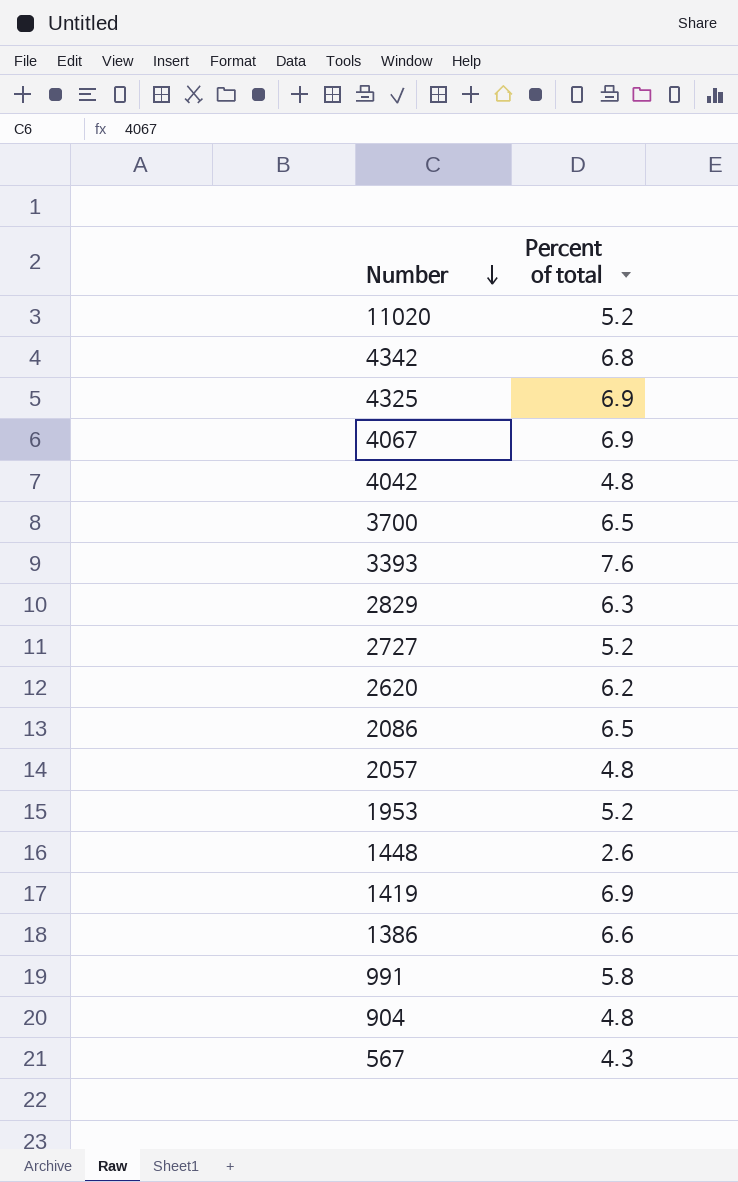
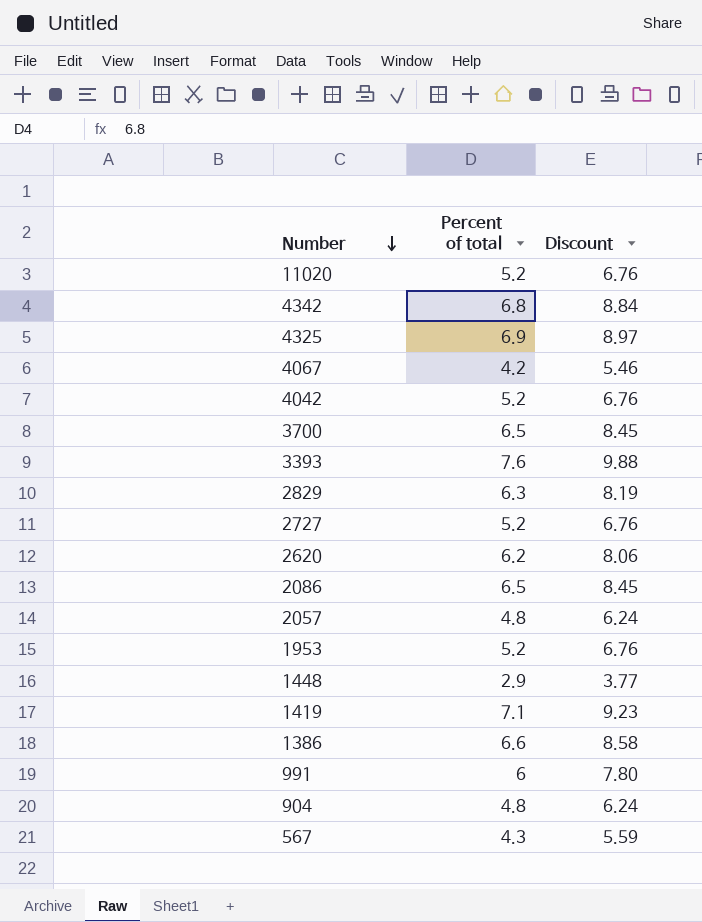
column Discount | formula: none -> [Percent of total] * 1.3
4067 | Percent of total: 6.9 -> 4.2
4042 | Percent of total: 4.8 -> 5.2
1448 | Percent of total: 2.6 -> 2.9
1419 | Percent of total: 6.9 -> 7.1
991 | Percent of total: 5.8 -> 6

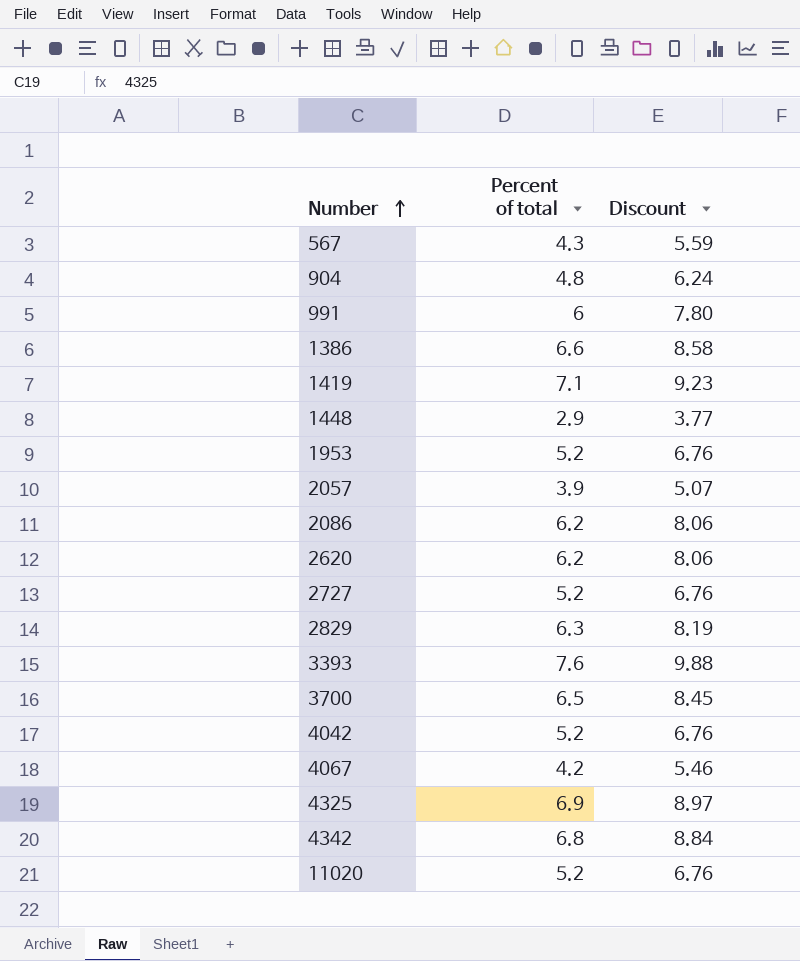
row order: Number descending -> Number ascending
2057 | Percent of total: 4.8 -> 3.9
2057 | Discount: 6.24 -> 5.07
2086 | Percent of total: 6.5 -> 6.2
2086 | Discount: 8.45 -> 8.06

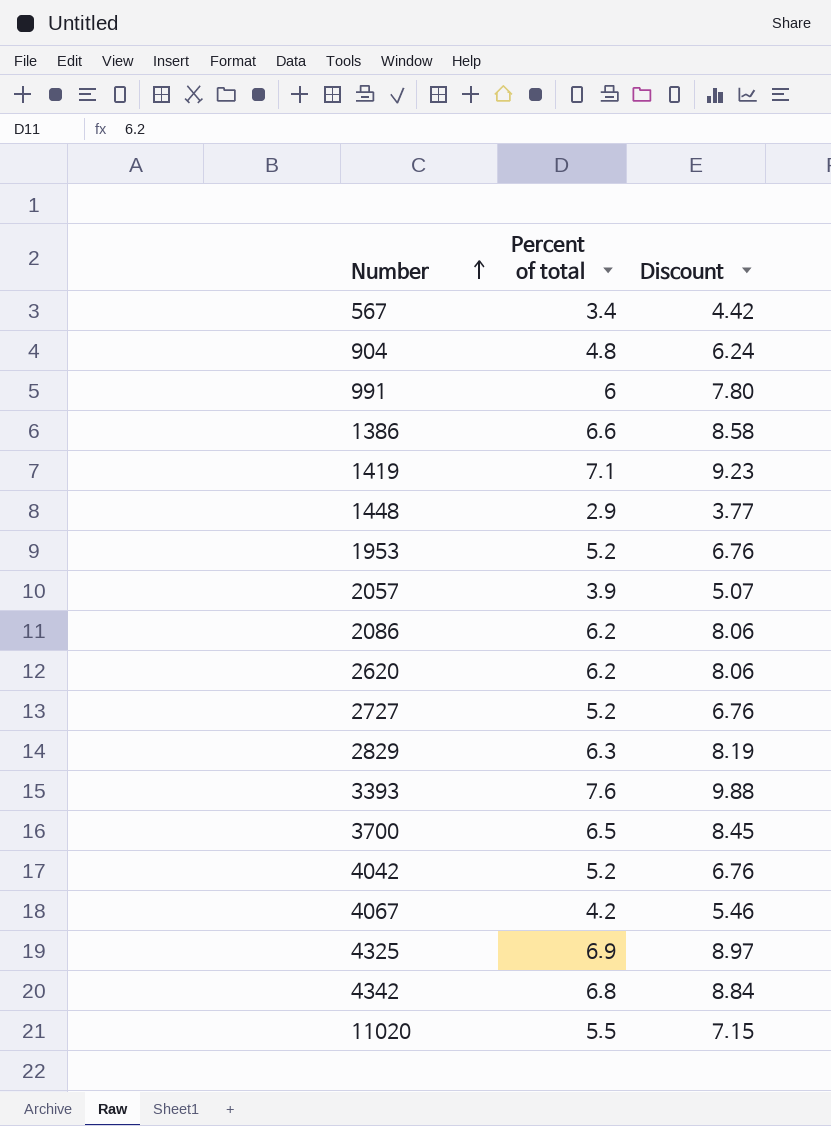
567 | Percent of total: 4.3 -> 3.4
567 | Discount: 5.59 -> 4.42
11020 | Percent of total: 5.2 -> 5.5
11020 | Discount: 6.76 -> 7.15

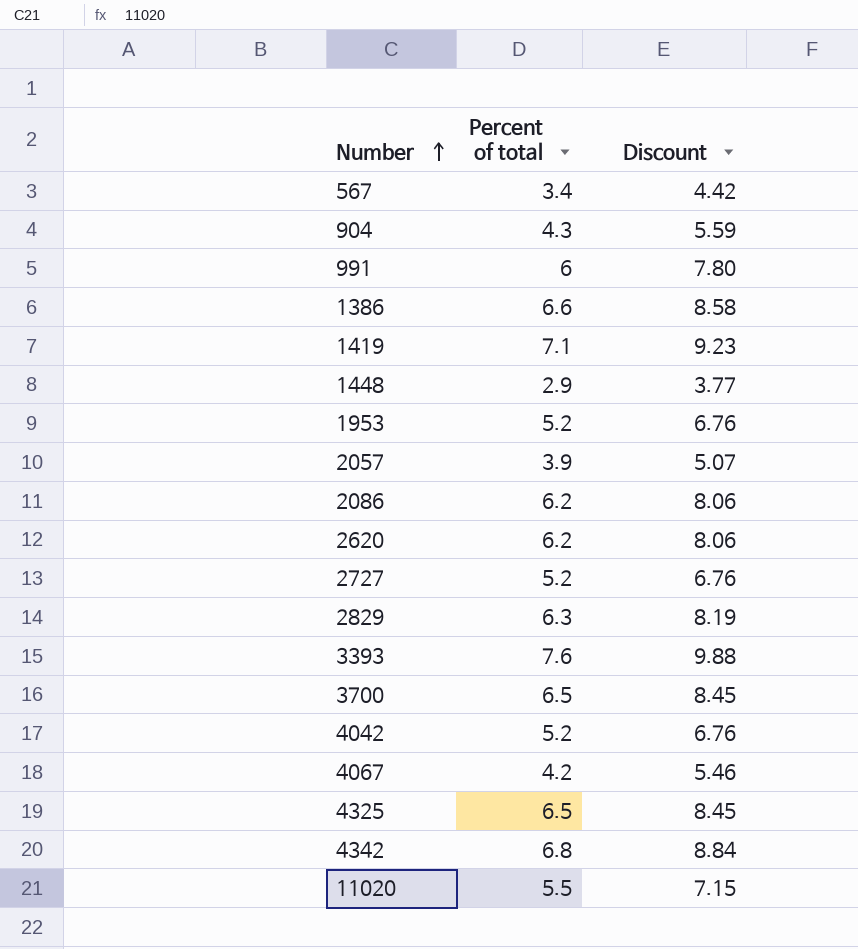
904 | Percent of total: 4.8 -> 4.3
904 | Discount: 6.24 -> 5.59
4325 | Percent of total: 6.9 -> 6.5
4325 | Discount: 8.97 -> 8.45

